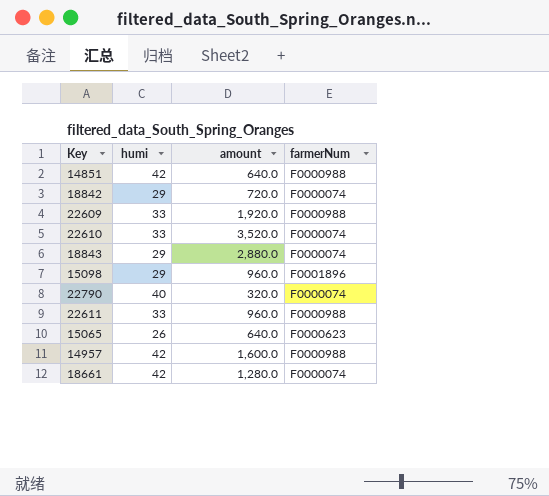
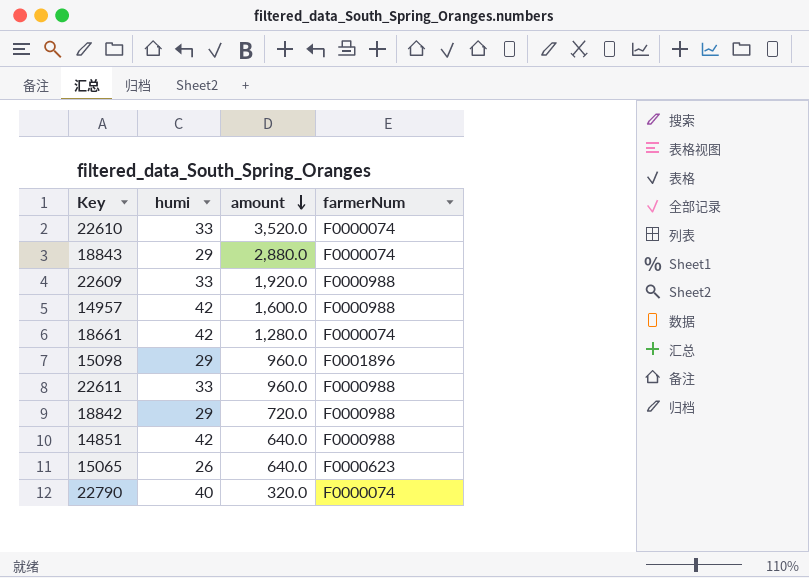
row order: none -> amount descending
18842 | farmerNum: F0000074 -> F0000988

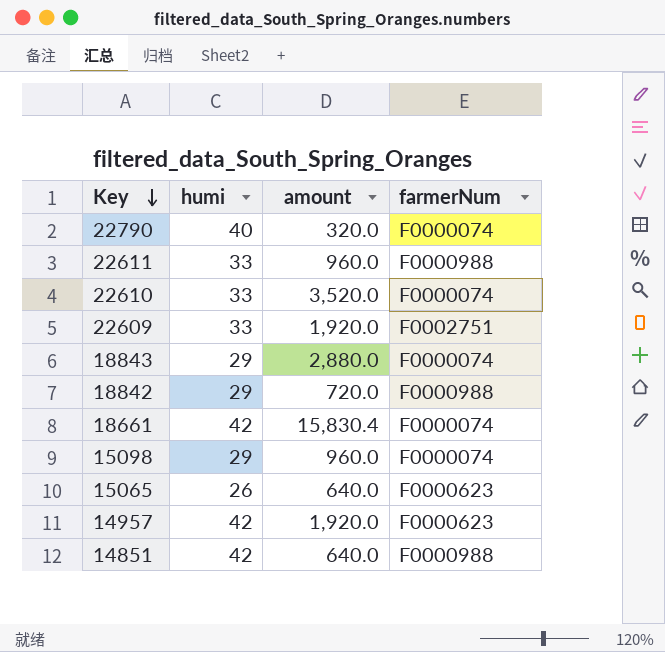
row order: amount descending -> Key descending
22609 | farmerNum: F0000988 -> F0002751
18661 | amount: 1,280.0 -> 15,830.4
15098 | farmerNum: F0001896 -> F0000074
14957 | amount: 1,600.0 -> 1,920.0
14957 | farmerNum: F0000988 -> F0000623

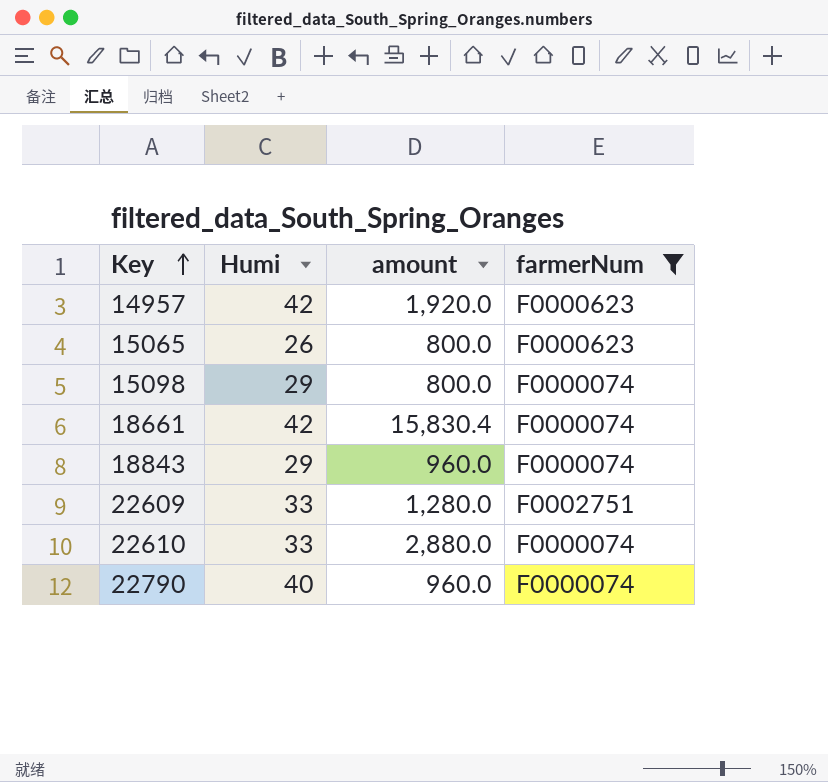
filter: none -> farmerNum != F0000988
row order: Key descending -> Key ascending
column name: humi -> Humi
15065 | amount: 640.0 -> 800.0
15098 | amount: 960.0 -> 800.0
18843 | amount: 2,880.0 -> 960.0
22609 | amount: 1,920.0 -> 1,280.0
22610 | amount: 3,520.0 -> 2,880.0
22790 | amount: 320.0 -> 960.0

